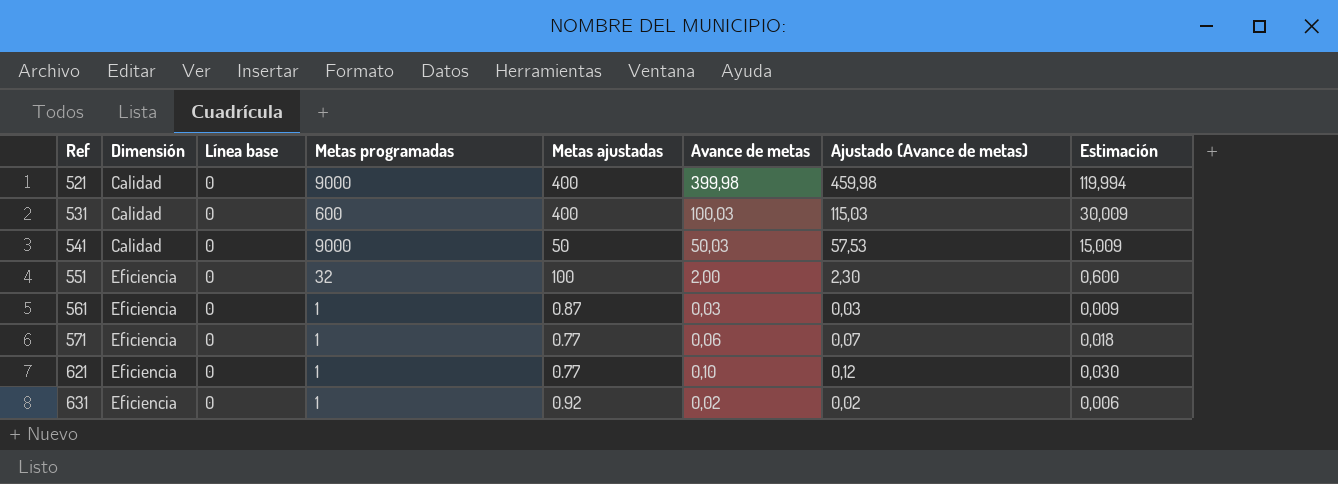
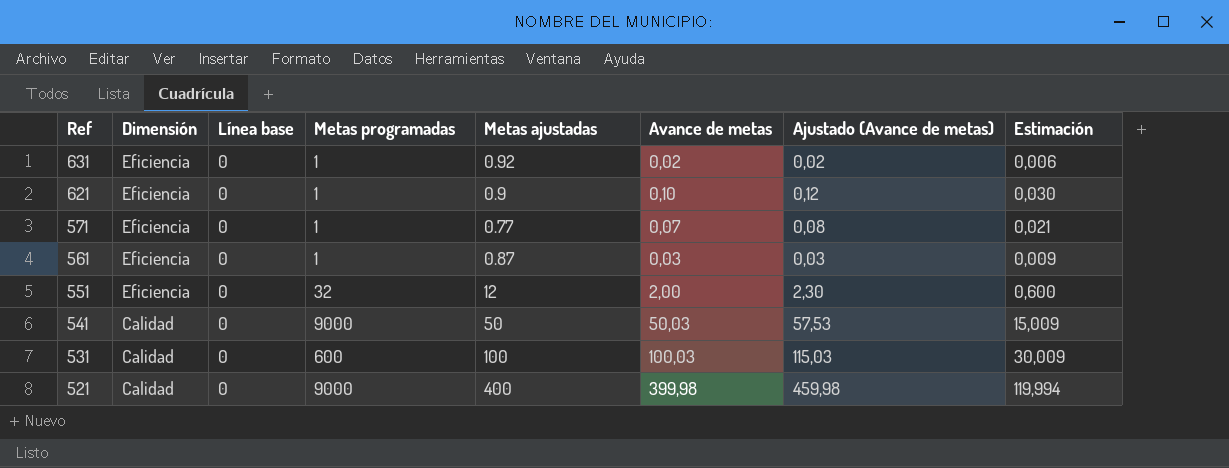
row order: Ref ascending -> Ref descending
621 | Metas ajustadas: 0.77 -> 0.9
571 | Avance de metas: 0,06 -> 0,07
571 | Ajustado (Avance de metas): 0,07 -> 0,08
571 | Estimación: 0,018 -> 0,021
551 | Metas ajustadas: 100 -> 12
531 | Metas ajustadas: 400 -> 100

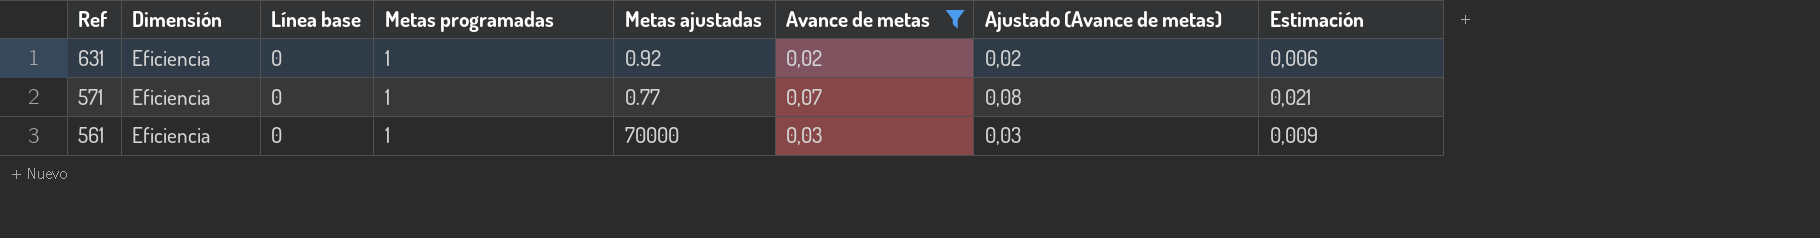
filter: none -> Avance de metas <= 0,07
561 | Metas ajustadas: 0.87 -> 70000

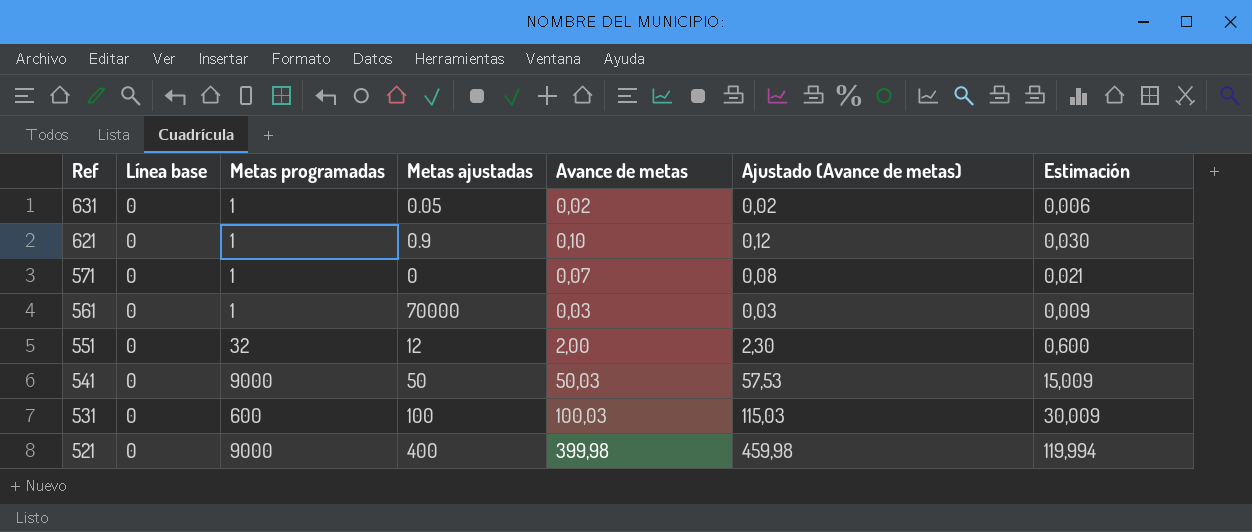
filter: Avance de metas <= 0,07 -> none
column Dimensión | position: 2 -> none
631 | Metas ajustadas: 0.92 -> 0.05
571 | Metas ajustadas: 0.77 -> 0

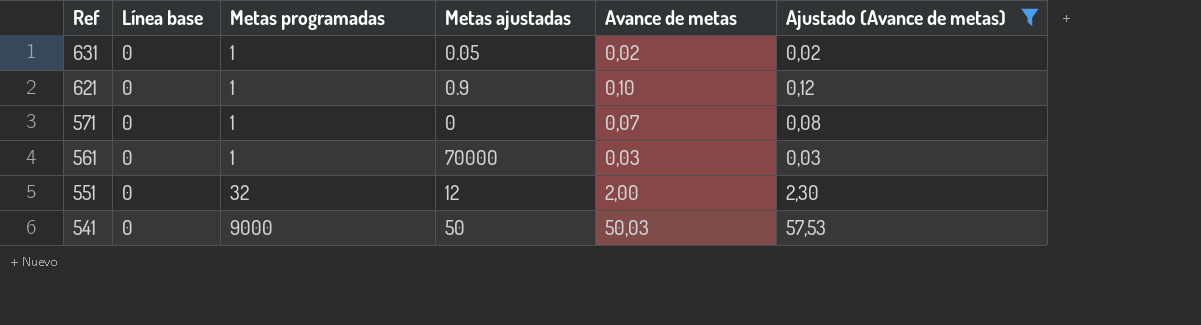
filter: none -> Ajustado (Avance de metas) <= 57,53
column Estimación | formula: [Avance de metas] * 0,3 -> none

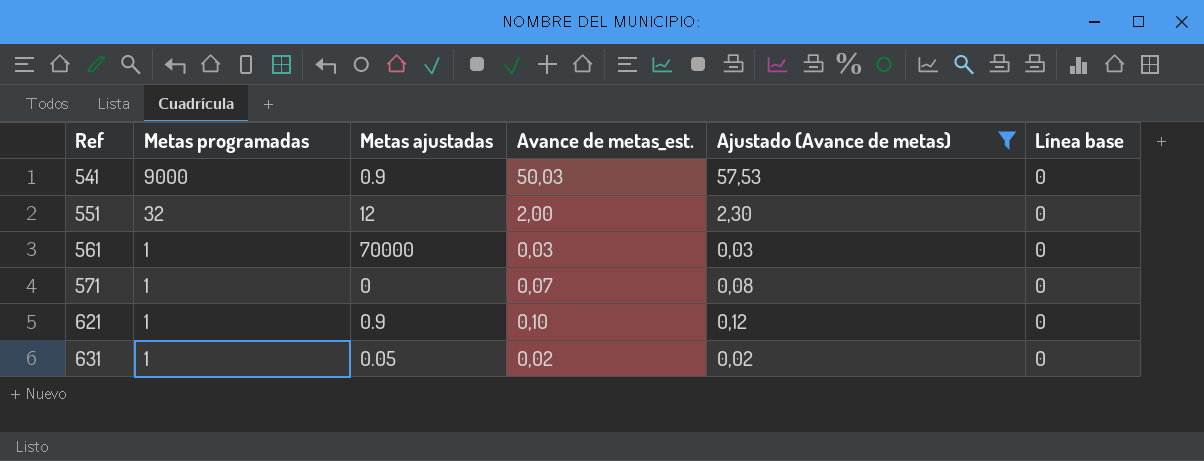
row order: Ref descending -> Ref ascending
column name: Avance de metas -> Avance de metas_est.
column Línea base | position: 2 -> 6
541 | Metas ajustadas: 50 -> 0.9

